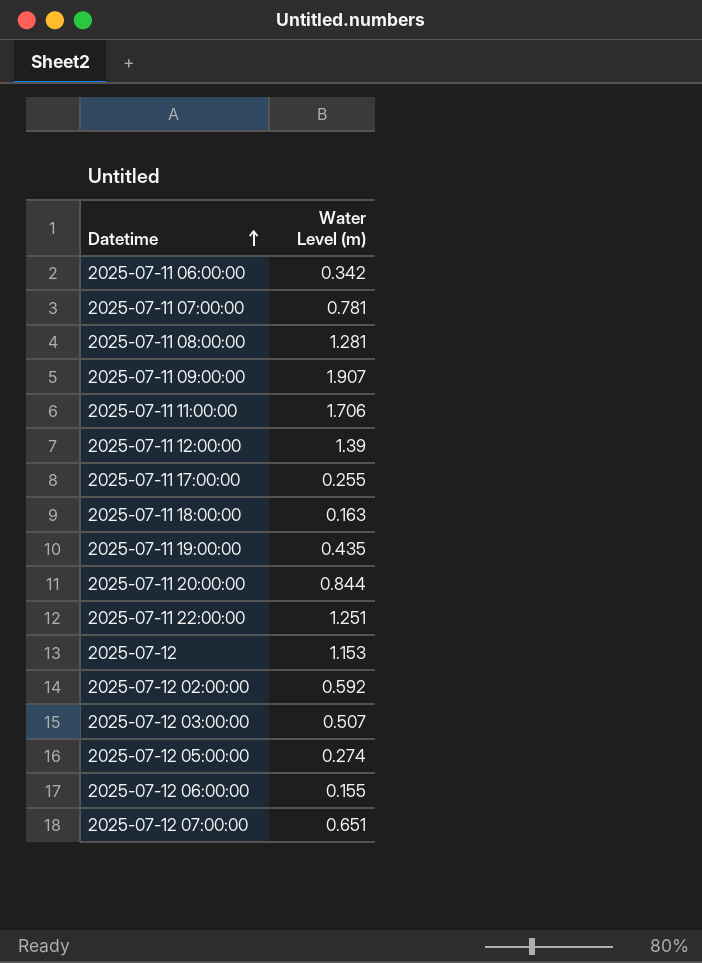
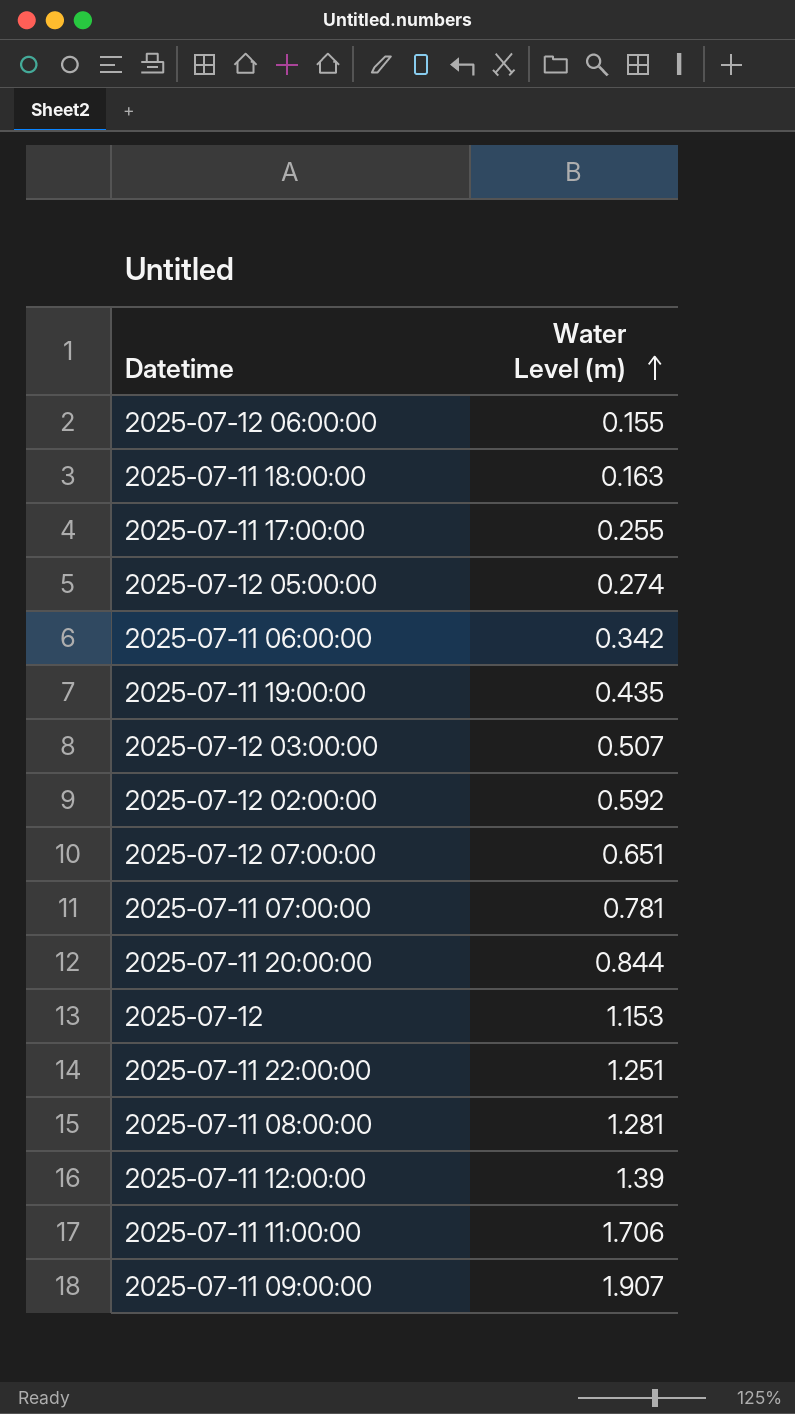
row order: Datetime ascending -> Water Level (m) ascending

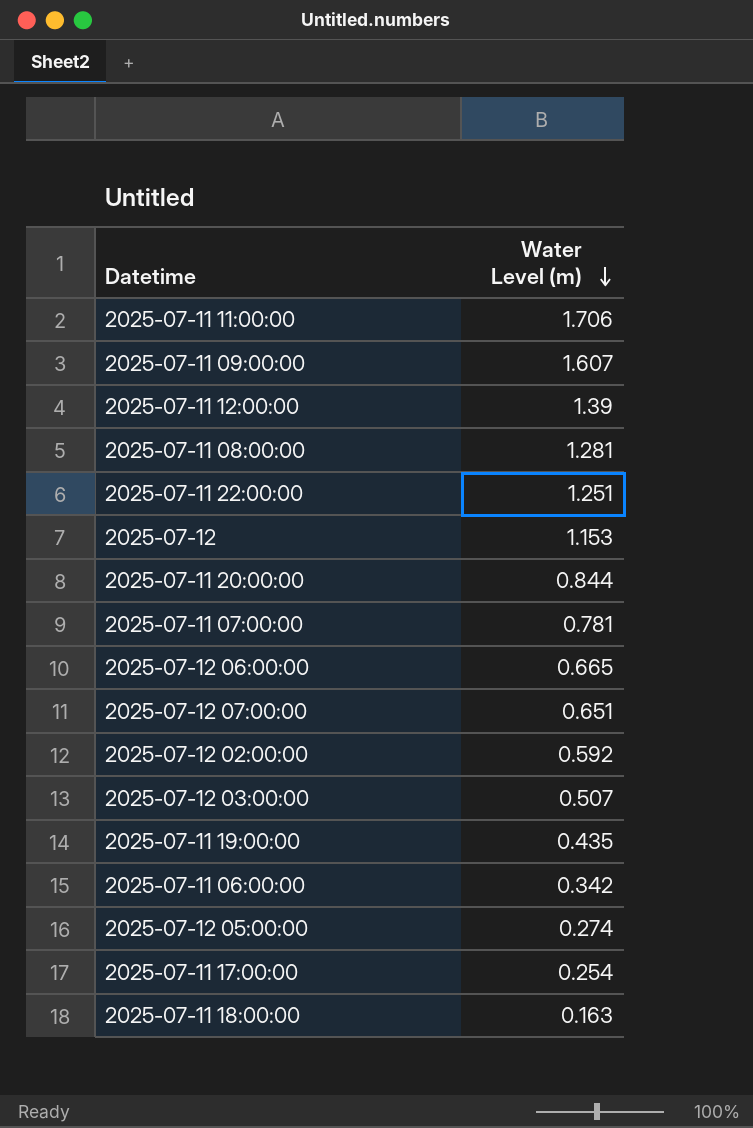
row order: Water Level (m) ascending -> Water Level (m) descending
2025-07-11 09:00:00 | Water Level (m): 1.907 -> 1.607
2025-07-12 06:00:00 | Water Level (m): 0.155 -> 0.665
2025-07-11 17:00:00 | Water Level (m): 0.255 -> 0.254

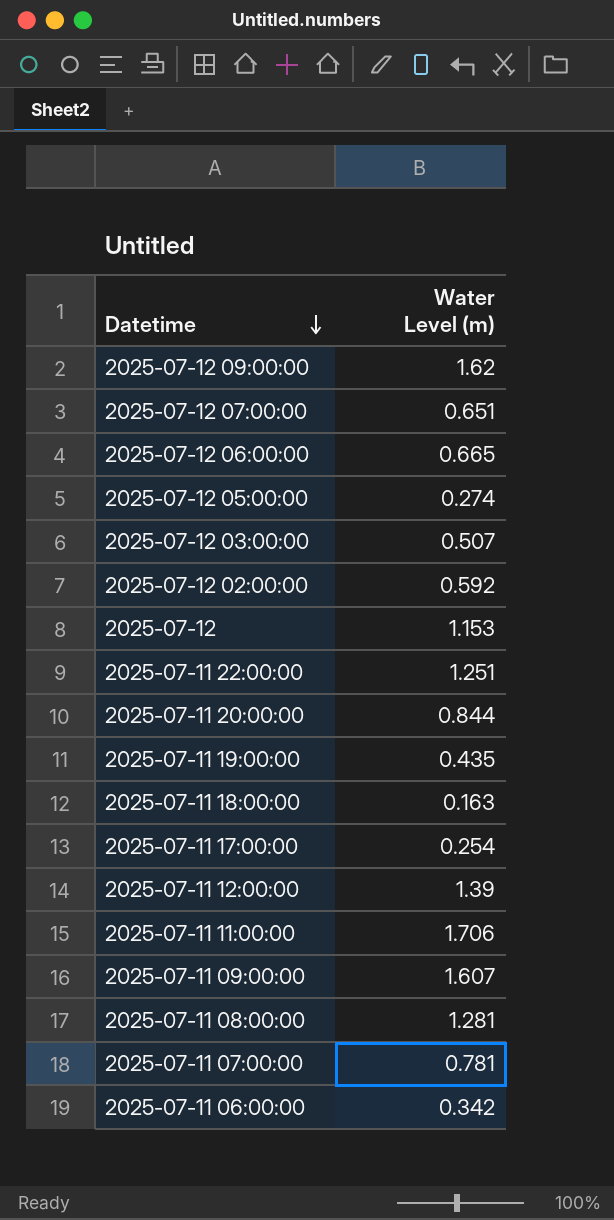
row order: Water Level (m) descending -> Datetime descending
row 2025-07-12 09:00:00: none -> 1.62

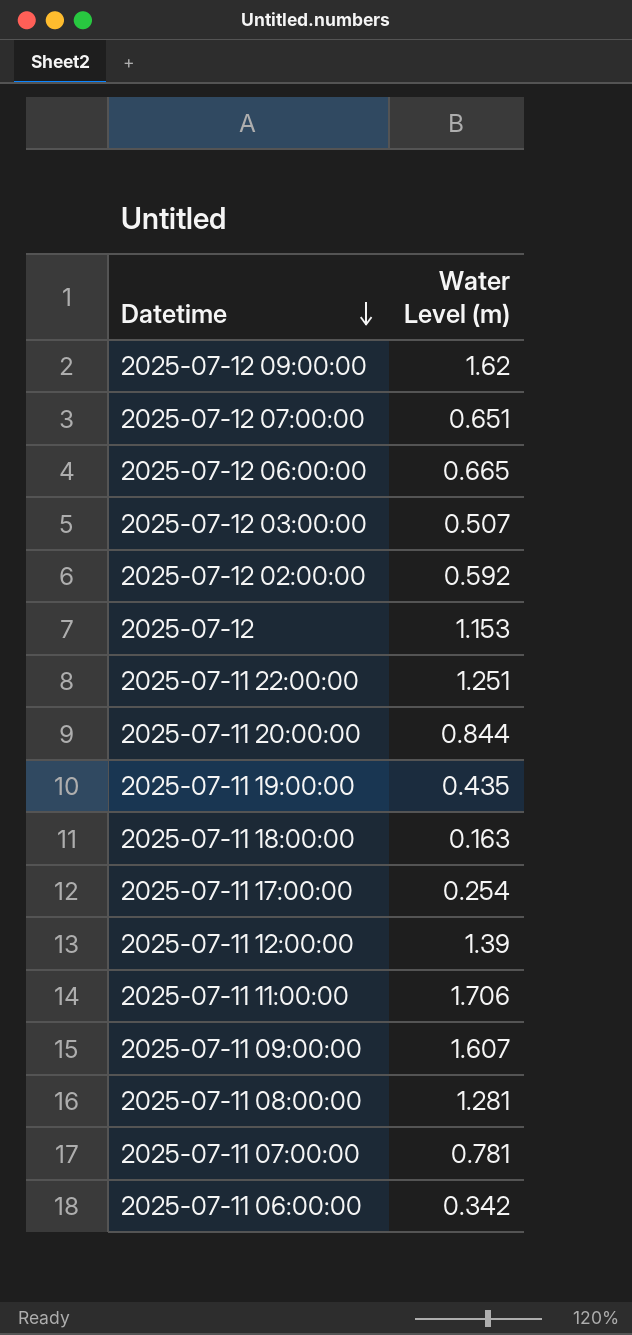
row 2025-07-12 05:00:00: 0.274 -> none

